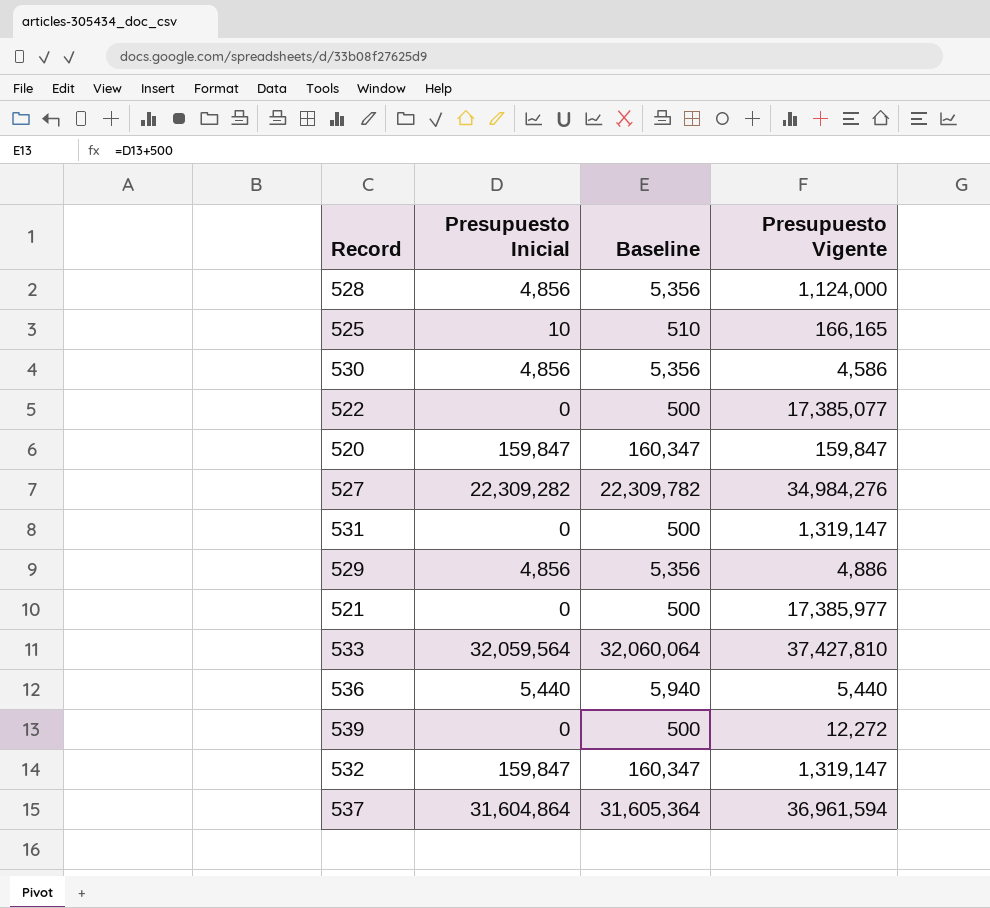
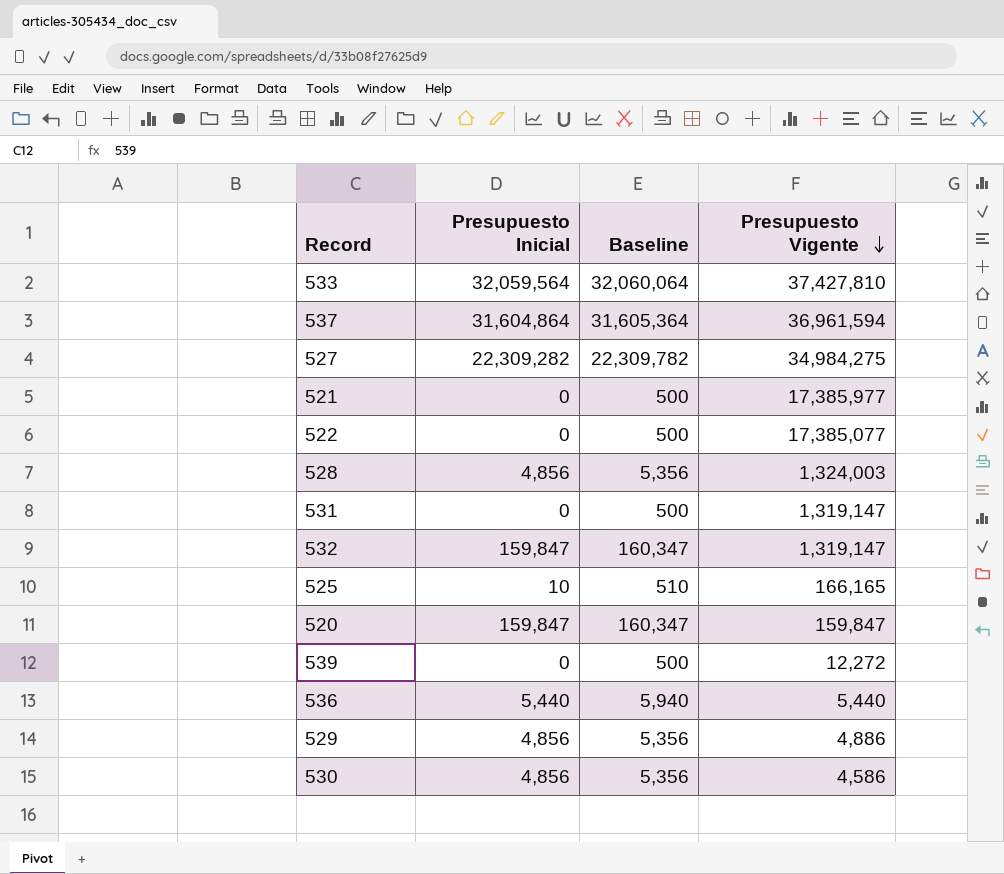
row order: none -> Presupuesto Vigente descending
527 | Presupuesto Vigente: 34,984,276 -> 34,984,275
528 | Presupuesto Vigente: 1,124,000 -> 1,324,003

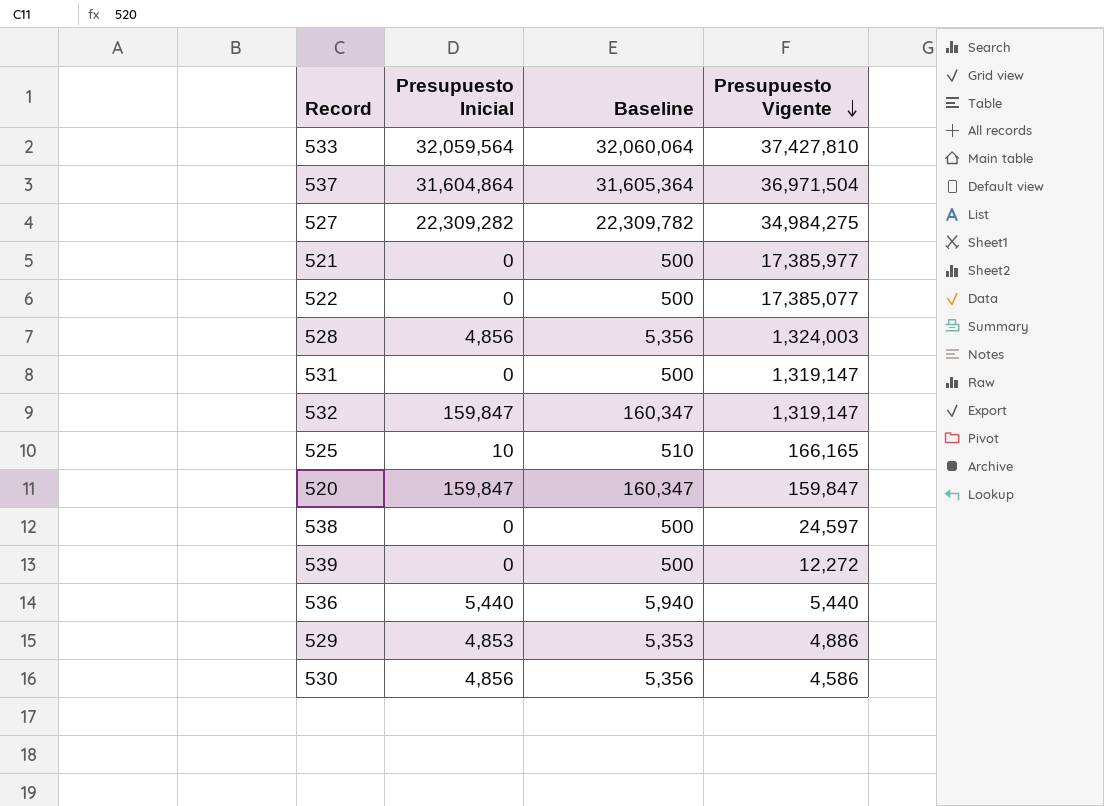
537 | Presupuesto Vigente: 36,961,594 -> 36,971,504
row 538: none -> 0 | 500 | 24,597
529 | Presupuesto Inicial: 4,856 -> 4,853
529 | Baseline: 5,356 -> 5,353

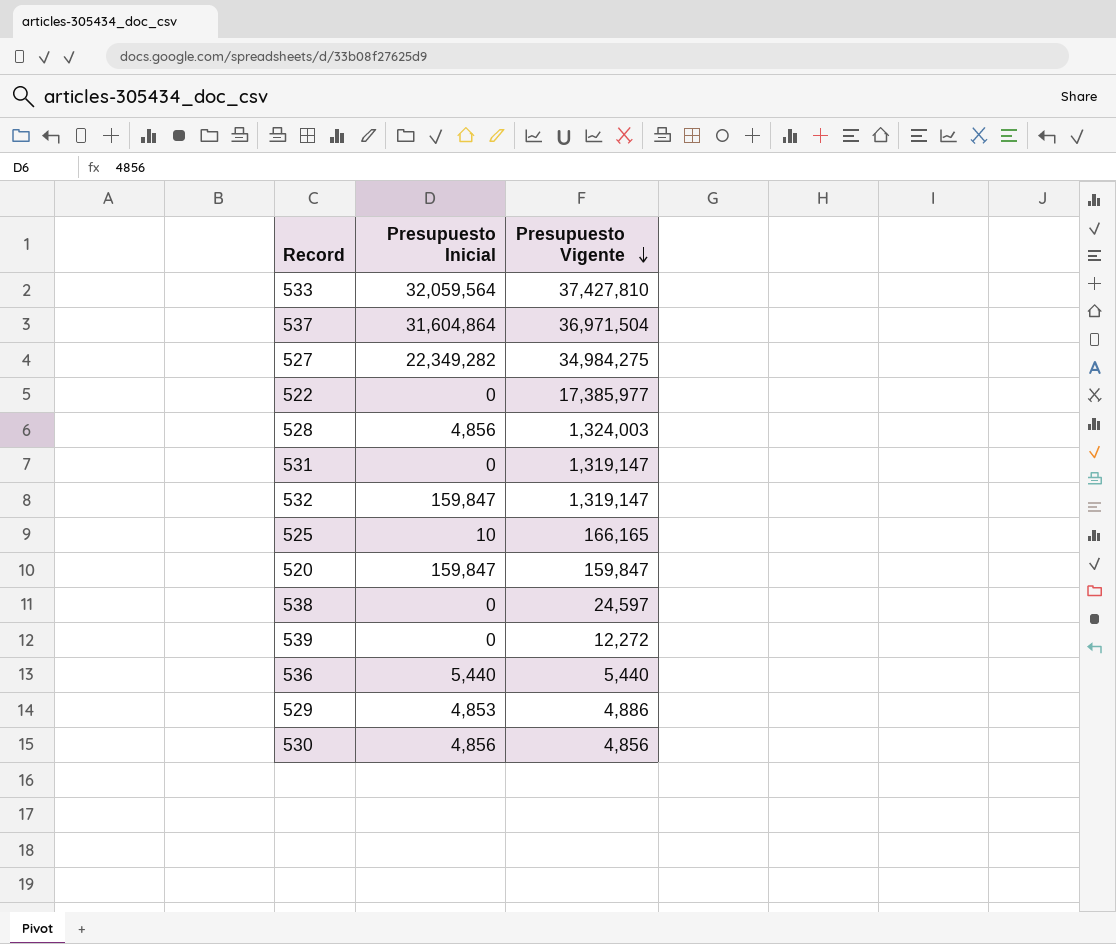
column Baseline | formula: [Presupuesto Inicial] + 500 -> none
row 521: 0 | 500 | 17,385,977 -> none
527 | Presupuesto Inicial: 22,309,282 -> 22,349,282
522 | Presupuesto Vigente: 17,385,077 -> 17,385,977
530 | Presupuesto Vigente: 4,586 -> 4,856

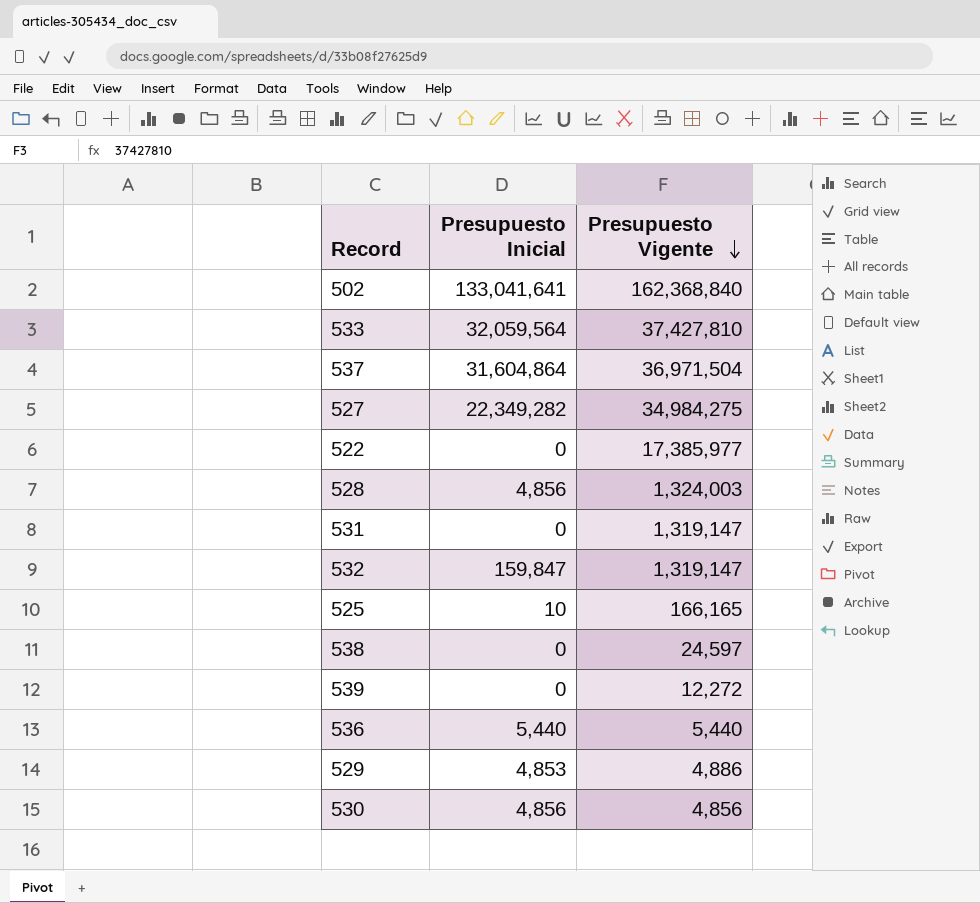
row 520: 159,847 | 159,847 -> none
row 502: none -> 133,041,641 | 162,368,840

